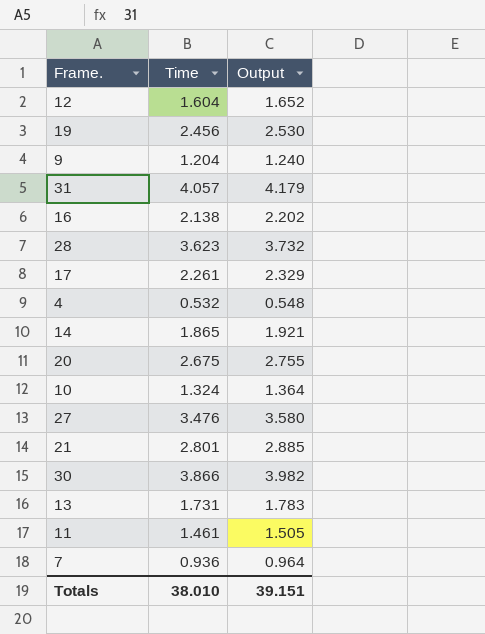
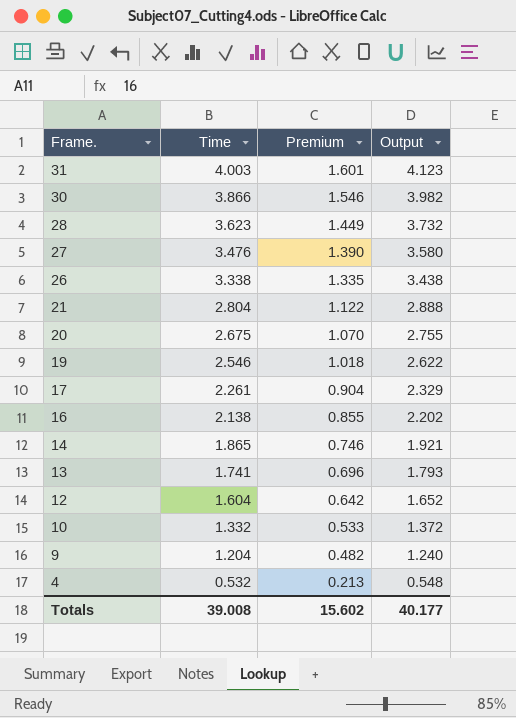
row order: none -> Frame. descending
column Premium | formula: none -> [Time] * 0.4
row 11: 1.461 | 1.505 -> none
row 7: 0.936 | 0.964 -> none
31 | Time: 4.057 -> 4.003
31 | Output: 4.179 -> 4.123
row 26: none -> 3.338 | 1.335 | 3.438
21 | Time: 2.801 -> 2.804
21 | Output: 2.885 -> 2.888
19 | Time: 2.456 -> 2.546
19 | Output: 2.530 -> 2.622
13 | Time: 1.731 -> 1.741
13 | Output: 1.783 -> 1.793
10 | Time: 1.324 -> 1.332
10 | Output: 1.364 -> 1.372
Totals | Time: 38.010 -> 39.008
Totals | Output: 39.151 -> 40.177

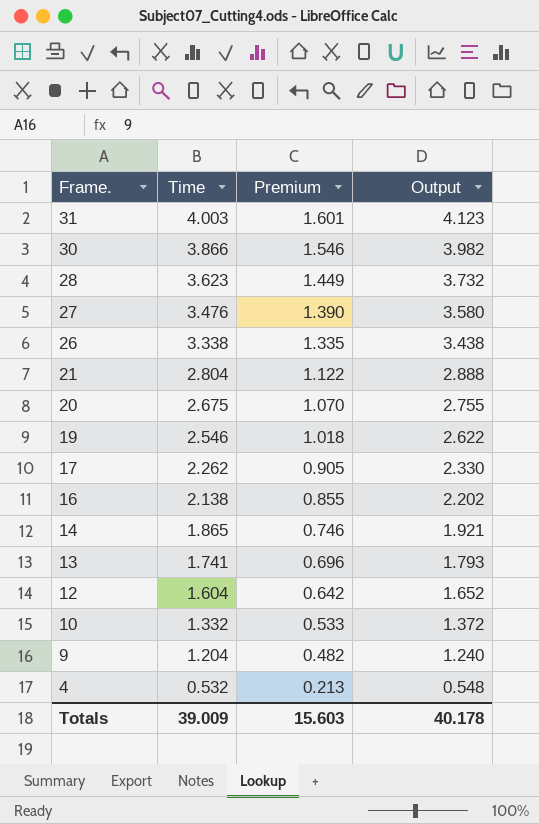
17 | Time: 2.261 -> 2.262
17 | Premium: 0.904 -> 0.905
17 | Output: 2.329 -> 2.330
Totals | Time: 39.008 -> 39.009
Totals | Premium: 15.602 -> 15.603
Totals | Output: 40.177 -> 40.178

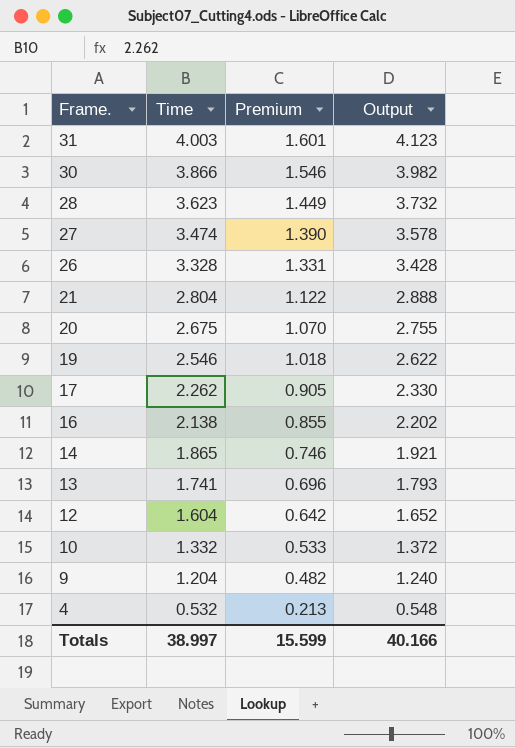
27 | Time: 3.476 -> 3.474
27 | Output: 3.580 -> 3.578
26 | Time: 3.338 -> 3.328
26 | Premium: 1.335 -> 1.331
26 | Output: 3.438 -> 3.428
Totals | Time: 39.009 -> 38.997
Totals | Premium: 15.603 -> 15.599
Totals | Output: 40.178 -> 40.166

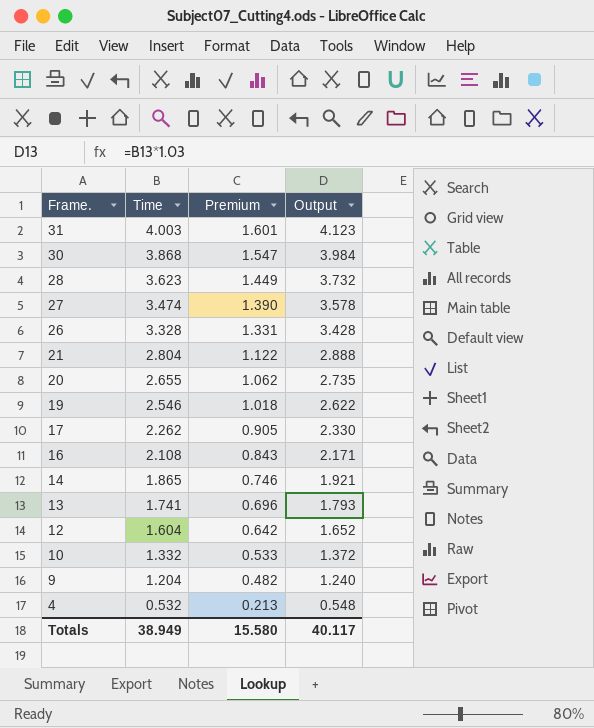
30 | Time: 3.866 -> 3.868
30 | Premium: 1.546 -> 1.547
30 | Output: 3.982 -> 3.984
20 | Time: 2.675 -> 2.655
20 | Premium: 1.070 -> 1.062
20 | Output: 2.755 -> 2.735
16 | Time: 2.138 -> 2.108
16 | Premium: 0.855 -> 0.843
16 | Output: 2.202 -> 2.171
Totals | Time: 38.997 -> 38.949
Totals | Premium: 15.599 -> 15.580
Totals | Output: 40.166 -> 40.117

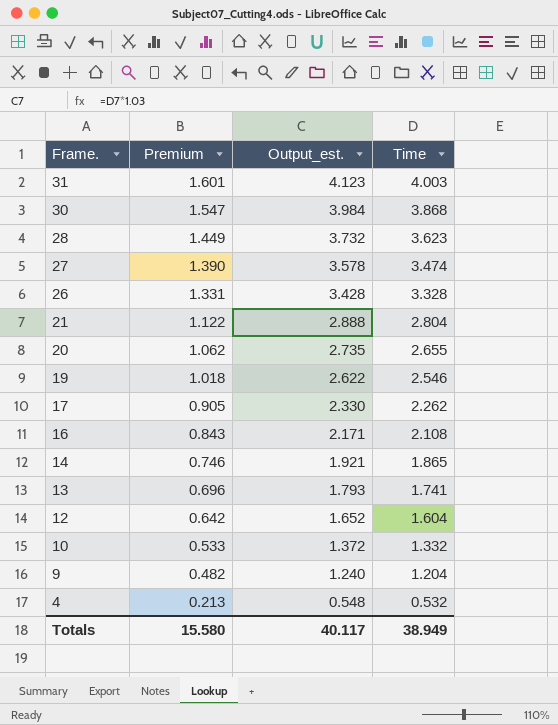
column name: Output -> Output_est.
column Time | position: 2 -> 4

